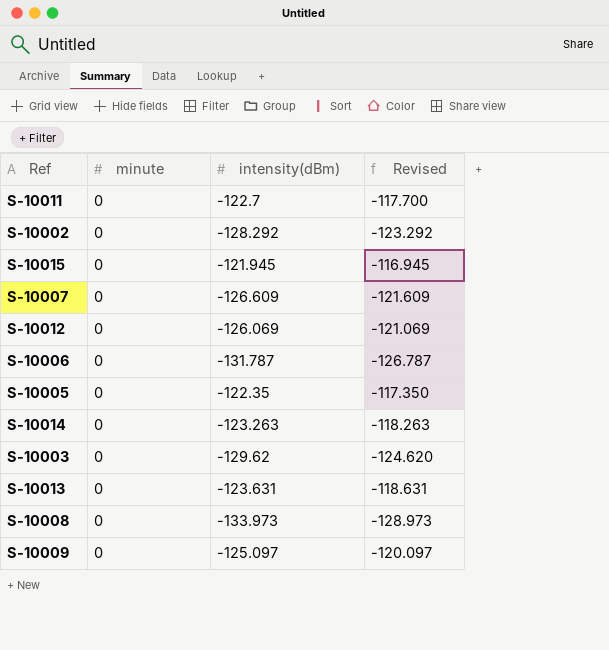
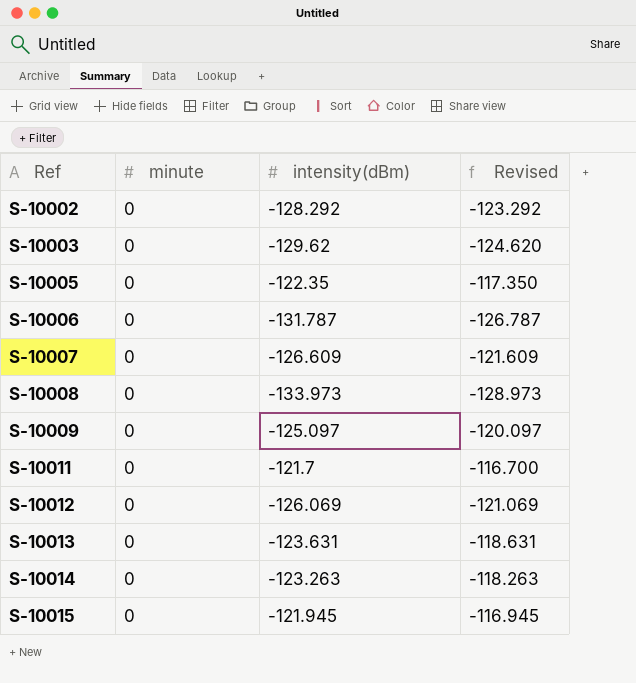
row order: none -> Ref ascending
S-10011 | intensity(dBm): -122.7 -> -121.7
S-10011 | Revised: -117.700 -> -116.700

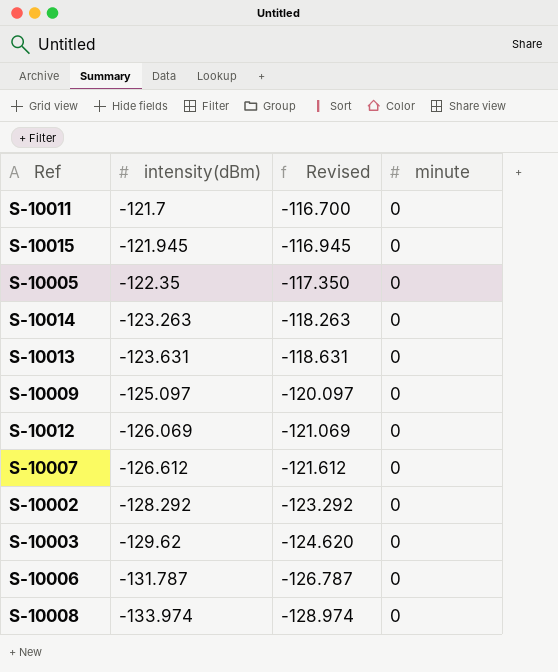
row order: Ref ascending -> intensity(dBm) descending
column minute | position: 2 -> 4
S-10007 | intensity(dBm): -126.609 -> -126.612
S-10007 | Revised: -121.609 -> -121.612
S-10008 | intensity(dBm): -133.973 -> -133.974
S-10008 | Revised: -128.973 -> -128.974

